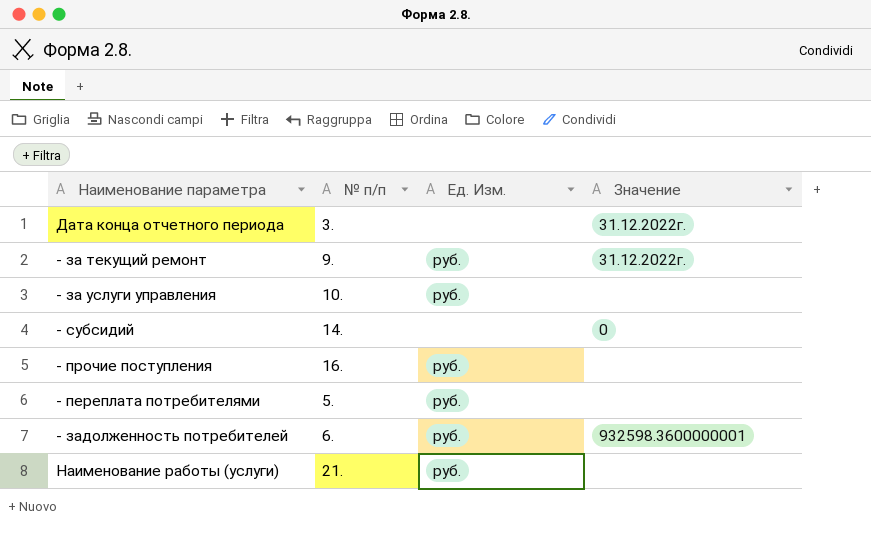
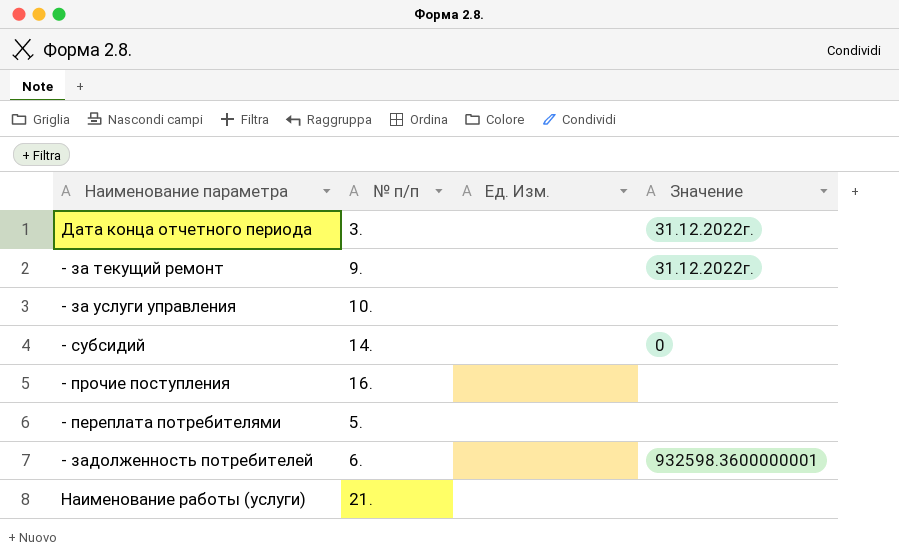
- за текущий ремонт | Ед. Изм.: руб. -> none
- за услуги управления | Ед. Изм.: руб. -> none
- прочие поступления | Ед. Изм.: руб. -> none
- переплата потребителями | Ед. Изм.: руб. -> none
- задолженность потребителей | Ед. Изм.: руб. -> none
Наименование работы (услуги) | Ед. Изм.: руб. -> none

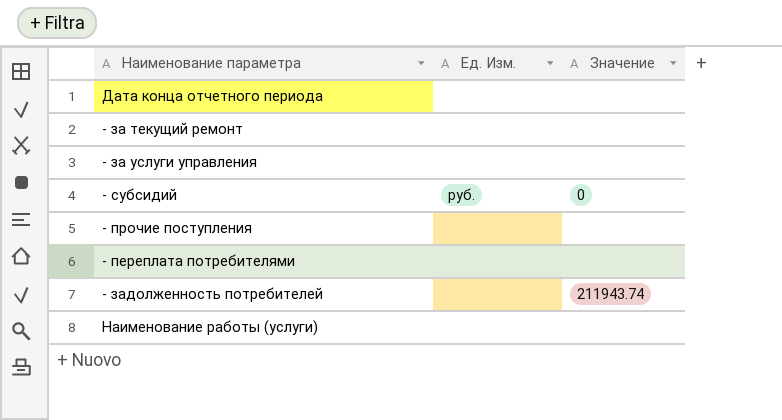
column № п/п | position: 2 -> none
Дата конца отчетного периода | Значение: 31.12.2022г. -> none
- за текущий ремонт | Значение: 31.12.2022г. -> none
- субсидий | Ед. Изм.: none -> руб.
- задолженность потребителей | Значение: 932598.3600000001 -> 211943.74

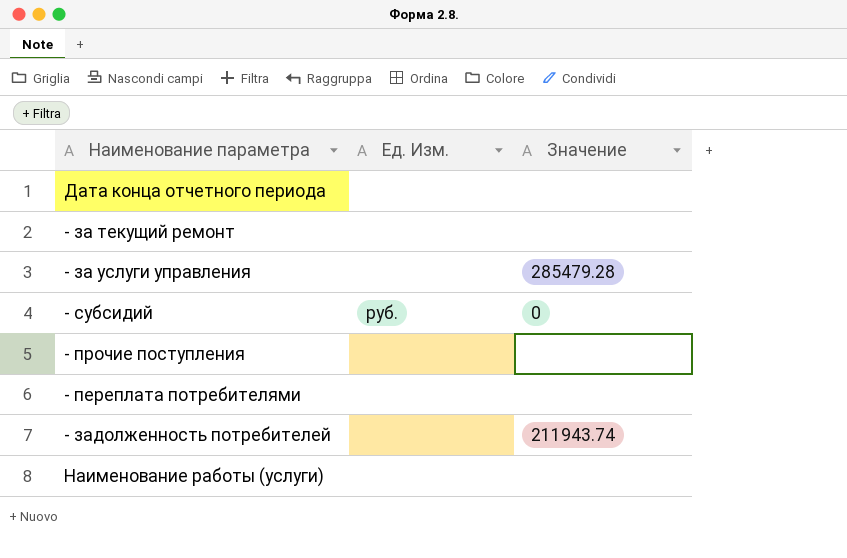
- за услуги управления | Значение: none -> 285479.28

